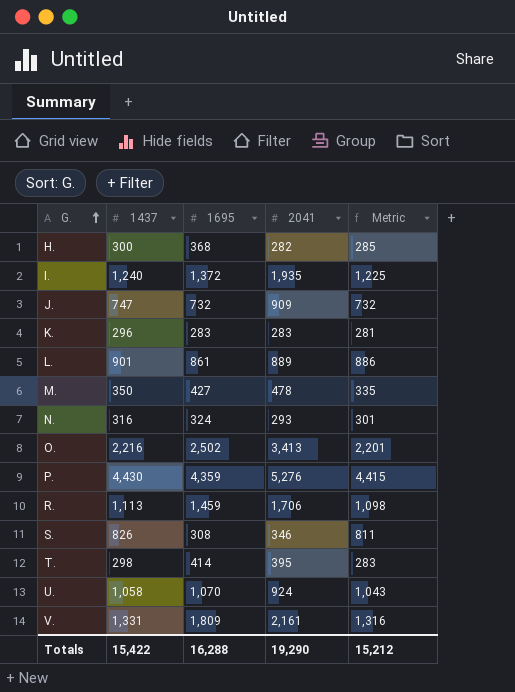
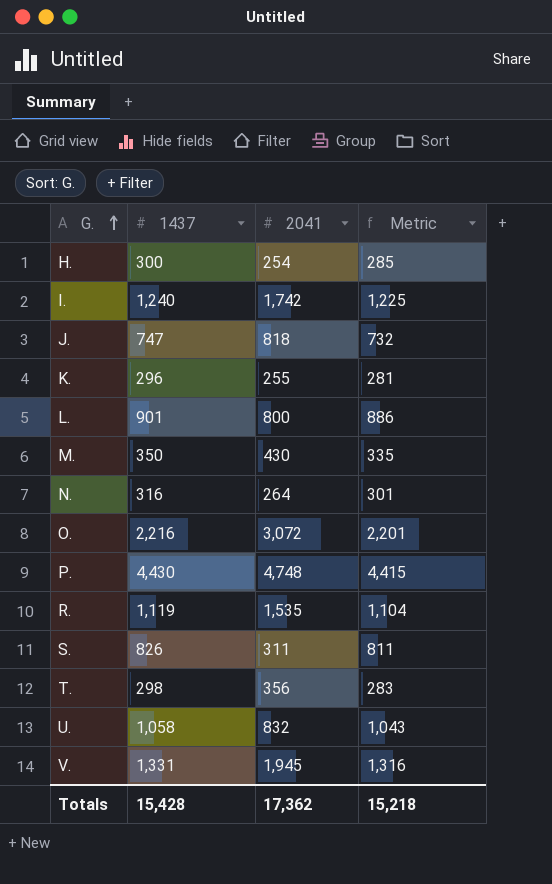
column 1695 | position: 3 -> none
H. | 2041: 282 -> 254
I. | 2041: 1,935 -> 1,742
J. | 2041: 909 -> 818
K. | 2041: 283 -> 255
L. | 2041: 889 -> 800
M. | 2041: 478 -> 430
N. | 2041: 293 -> 264
O. | 2041: 3,413 -> 3,072
P. | 2041: 5,276 -> 4,748
R. | 1437: 1,113 -> 1,119
R. | 2041: 1,706 -> 1,535
R. | Metric: 1,098 -> 1,104
S. | 2041: 346 -> 311
T. | 2041: 395 -> 356
U. | 2041: 924 -> 832
V. | 2041: 2,161 -> 1,945
Totals | 1437: 15,422 -> 15,428
Totals | 2041: 19,290 -> 17,362
Totals | Metric: 15,212 -> 15,218

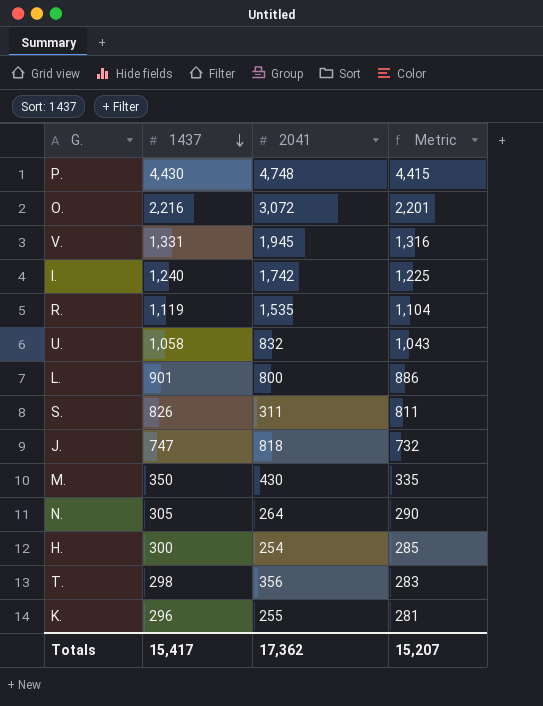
row order: G. ascending -> 1437 descending
N. | 1437: 316 -> 305
N. | Metric: 301 -> 290
Totals | 1437: 15,428 -> 15,417
Totals | Metric: 15,218 -> 15,207

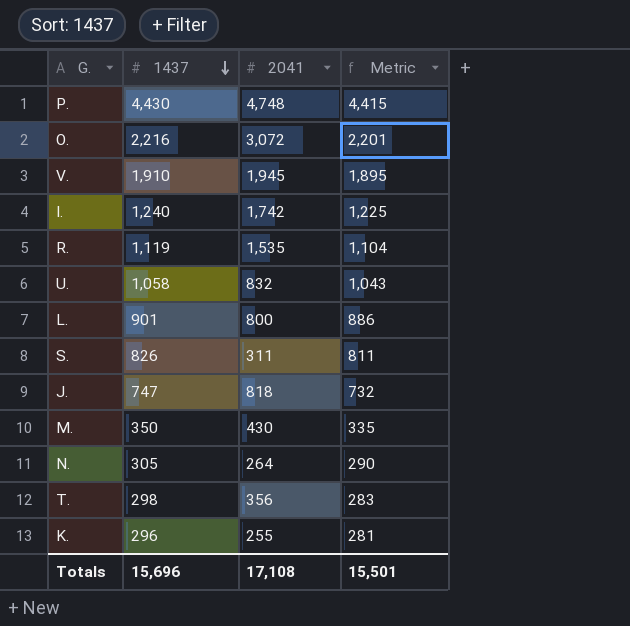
row H.: 300 | 254 | 285 -> none
V. | 1437: 1,331 -> 1,910
V. | Metric: 1,316 -> 1,895
Totals | 1437: 15,417 -> 15,696
Totals | 2041: 17,362 -> 17,108
Totals | Metric: 15,207 -> 15,501

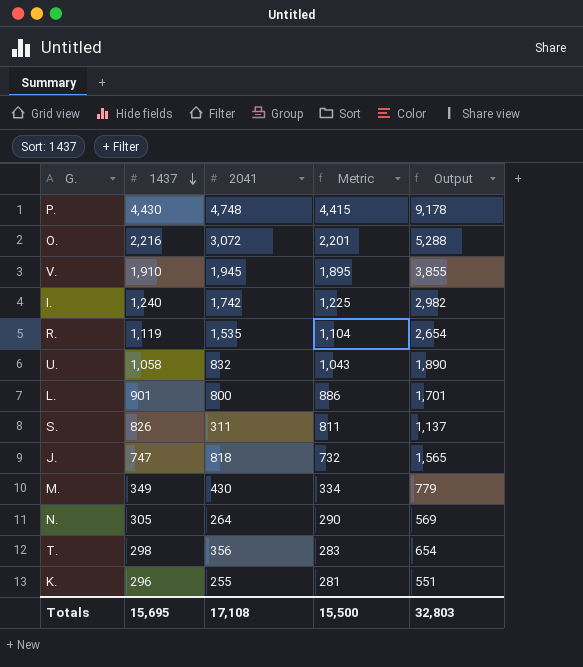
column Output | formula: none -> [1437] + [2041]
M. | 1437: 350 -> 349
M. | Metric: 335 -> 334
Totals | 1437: 15,696 -> 15,695
Totals | Metric: 15,501 -> 15,500

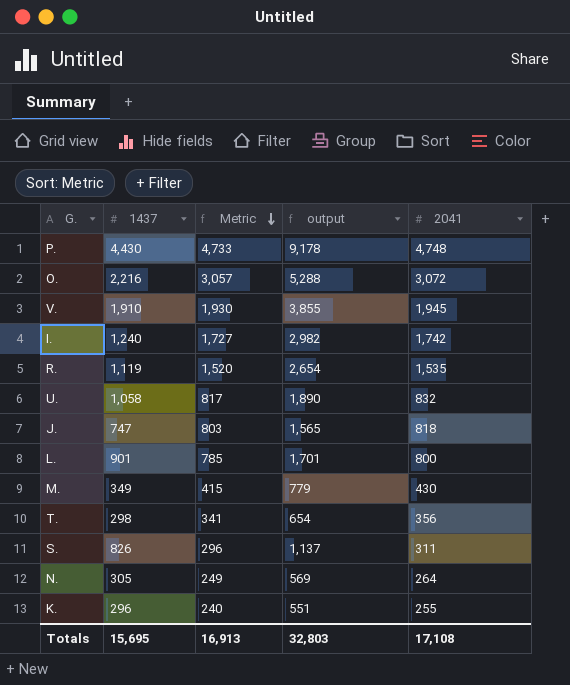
row order: 1437 descending -> Metric descending
column Metric | formula: [1437] - 15 -> [2041] - 15
column name: Output -> output
column 2041 | position: 3 -> 5
Totals | Metric: 15,500 -> 16,913

